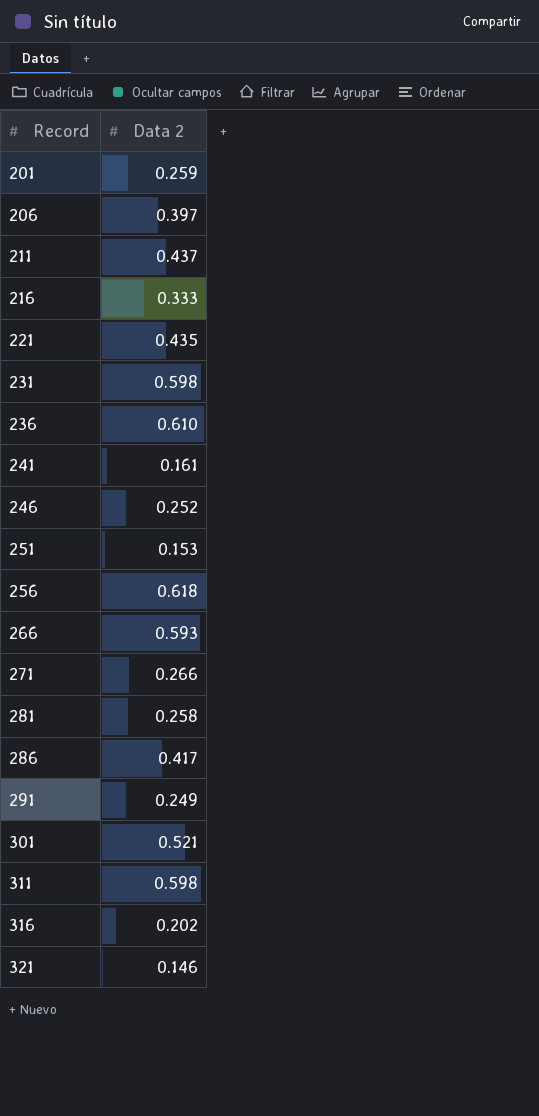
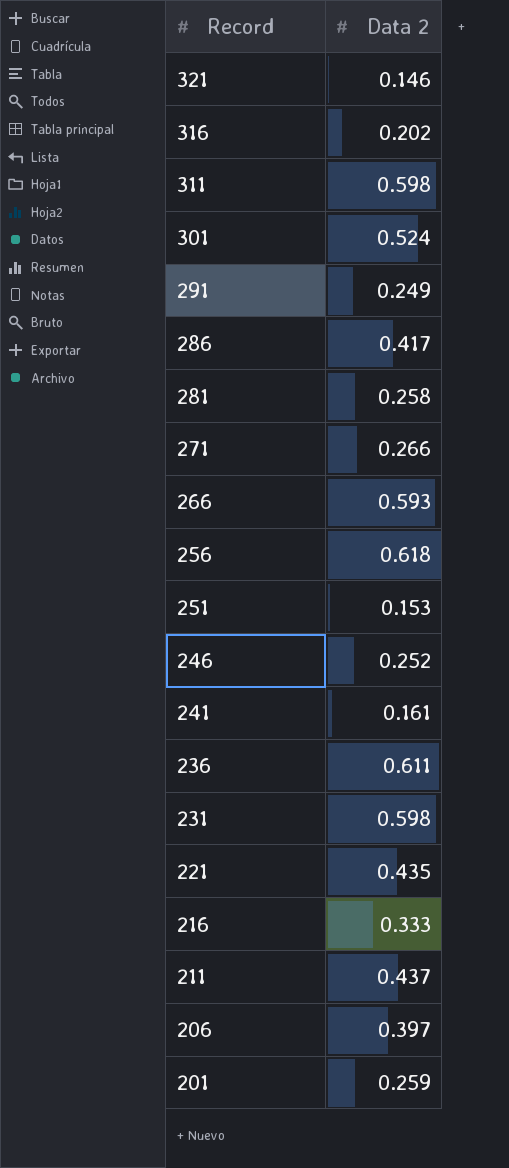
row order: Record ascending -> Record descending
301 | Data 2: 0.521 -> 0.524
236 | Data 2: 0.610 -> 0.611

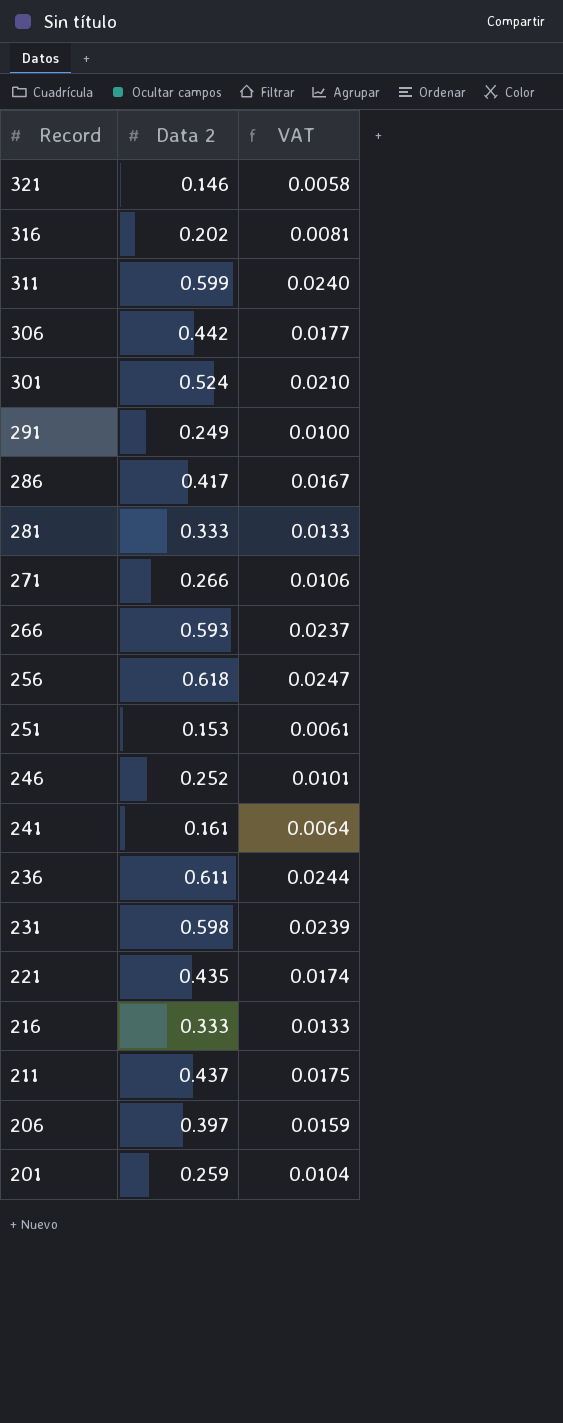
column VAT | formula: none -> [Data 2] * 0.04
311 | Data 2: 0.598 -> 0.599
row 306: none -> 0.442 | 0.0177
281 | Data 2: 0.258 -> 0.333

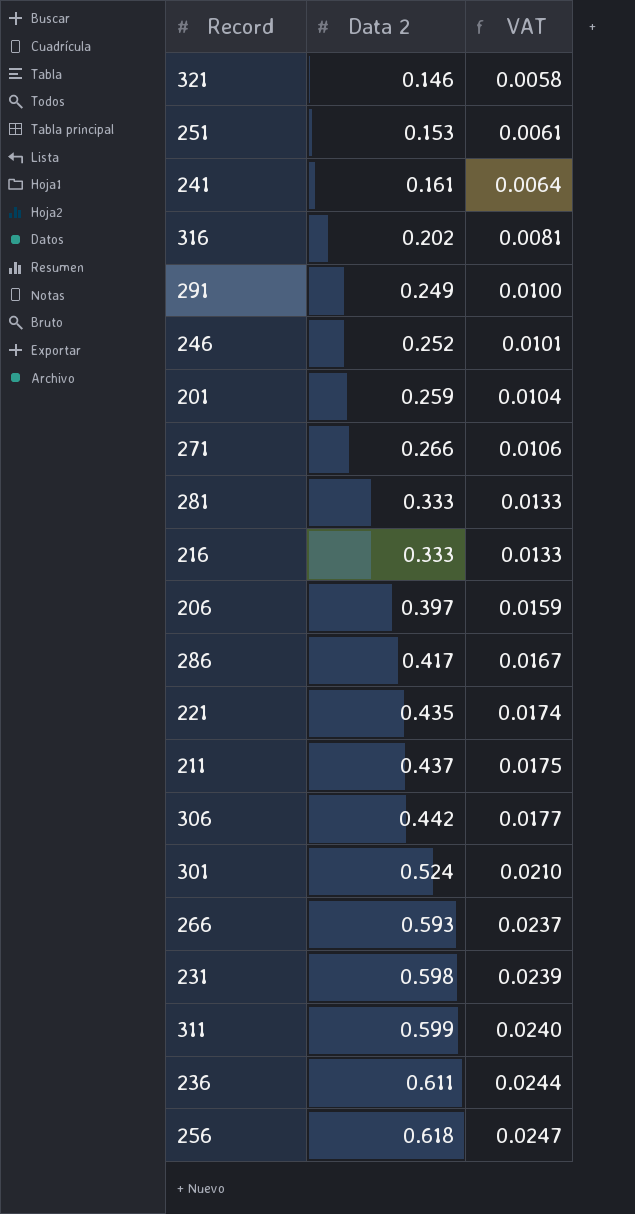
row order: Record descending -> Data 2 ascending

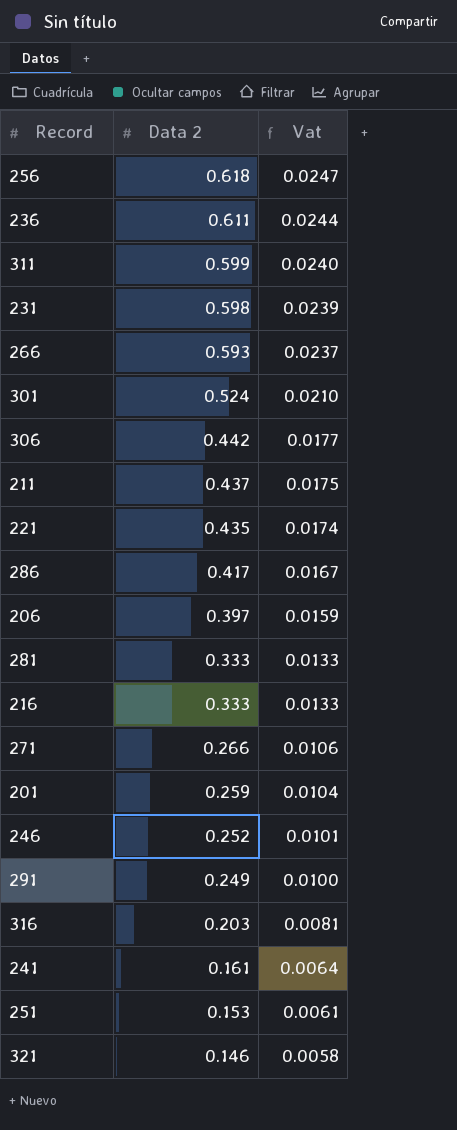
row order: Data 2 ascending -> Data 2 descending
column name: VAT -> Vat
316 | Data 2: 0.202 -> 0.203

